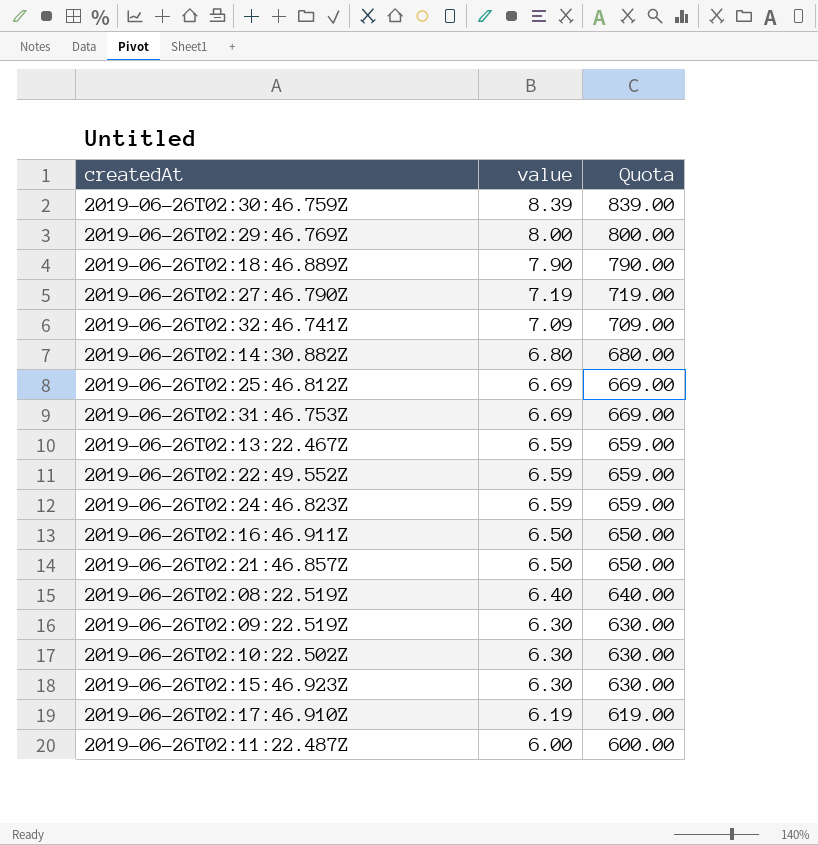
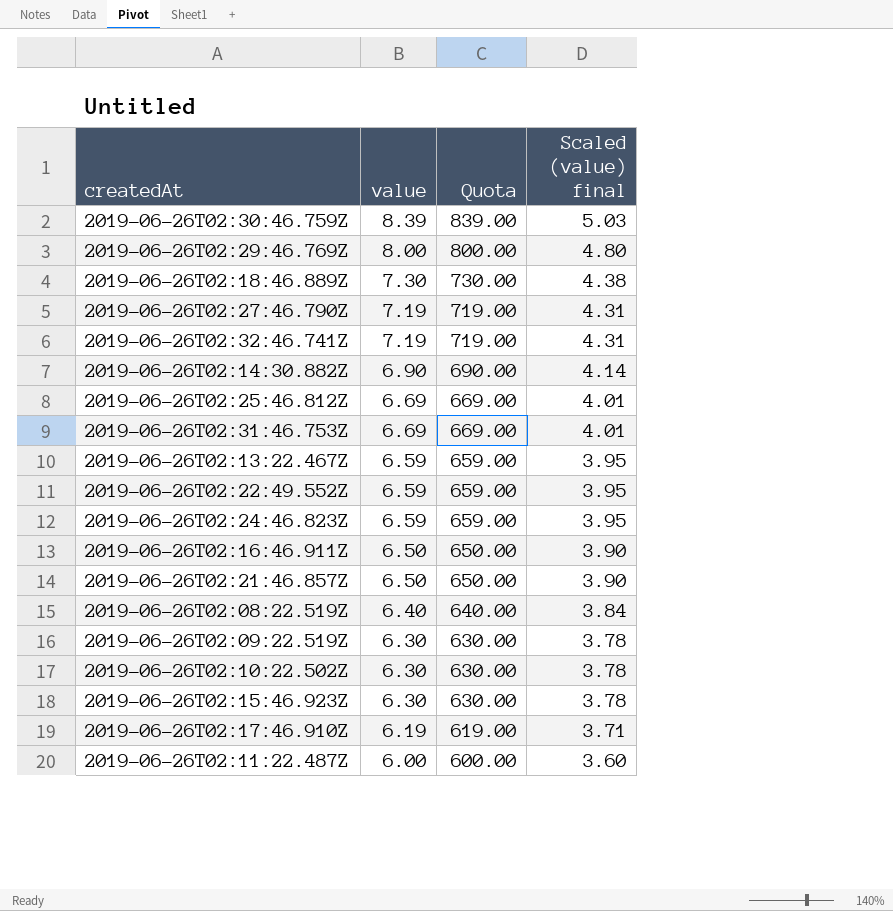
column Scaled (value) final | formula: none -> [value] * 0.6
2019-06-26T02:18:46.889Z | value: 7.90 -> 7.30
2019-06-26T02:18:46.889Z | Quota: 790.00 -> 730.00
2019-06-26T02:32:46.741Z | value: 7.09 -> 7.19
2019-06-26T02:32:46.741Z | Quota: 709.00 -> 719.00
2019-06-26T02:14:30.882Z | value: 6.80 -> 6.90
2019-06-26T02:14:30.882Z | Quota: 680.00 -> 690.00

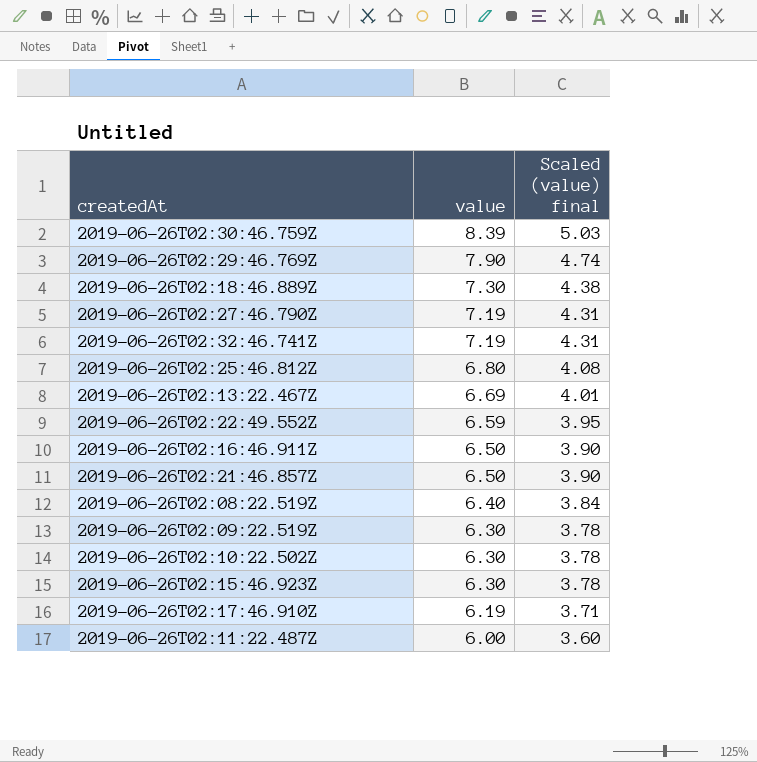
column Quota | formula: [value] * 100 -> none
row 2019-06-26T02:14:30.882Z: 6.90 | 690.00 | 4.14 -> none
row 2019-06-26T02:31:46.753Z: 6.69 | 669.00 | 4.01 -> none
row 2019-06-26T02:24:46.823Z: 6.59 | 659.00 | 3.95 -> none
2019-06-26T02:29:46.769Z | value: 8.00 -> 7.90
2019-06-26T02:29:46.769Z | Scaled (value) final: 4.80 -> 4.74
2019-06-26T02:25:46.812Z | value: 6.69 -> 6.80
2019-06-26T02:25:46.812Z | Scaled (value) final: 4.01 -> 4.08
2019-06-26T02:13:22.467Z | value: 6.59 -> 6.69
2019-06-26T02:13:22.467Z | Scaled (value) final: 3.95 -> 4.01

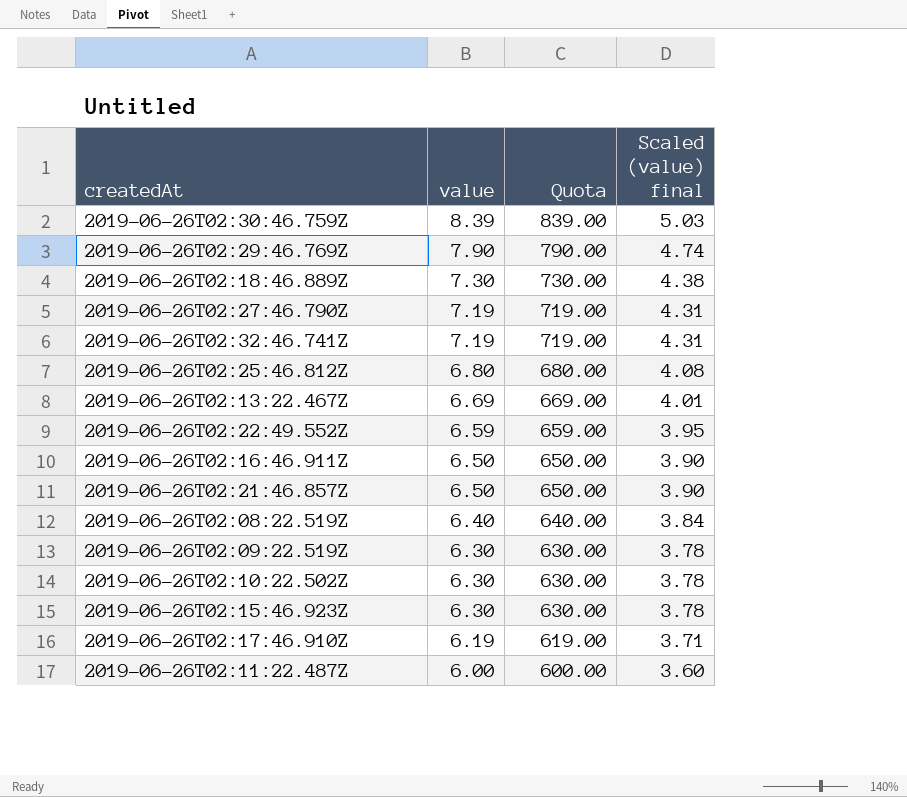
column Quota | formula: none -> [value] * 100

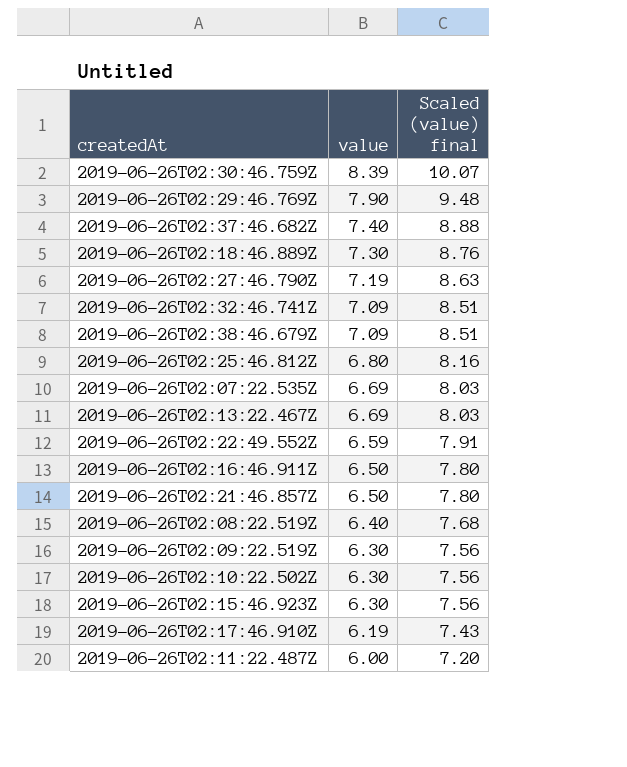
column Quota | formula: [value] * 100 -> none
column Scaled (value) final | formula: [value] * 0.6 -> [value] * 1.2
row 2019-06-26T02:37:46.682Z: none -> 7.40 | 8.88
2019-06-26T02:32:46.741Z | value: 7.19 -> 7.09
row 2019-06-26T02:38:46.679Z: none -> 7.09 | 8.51
row 2019-06-26T02:07:22.535Z: none -> 6.69 | 8.03

